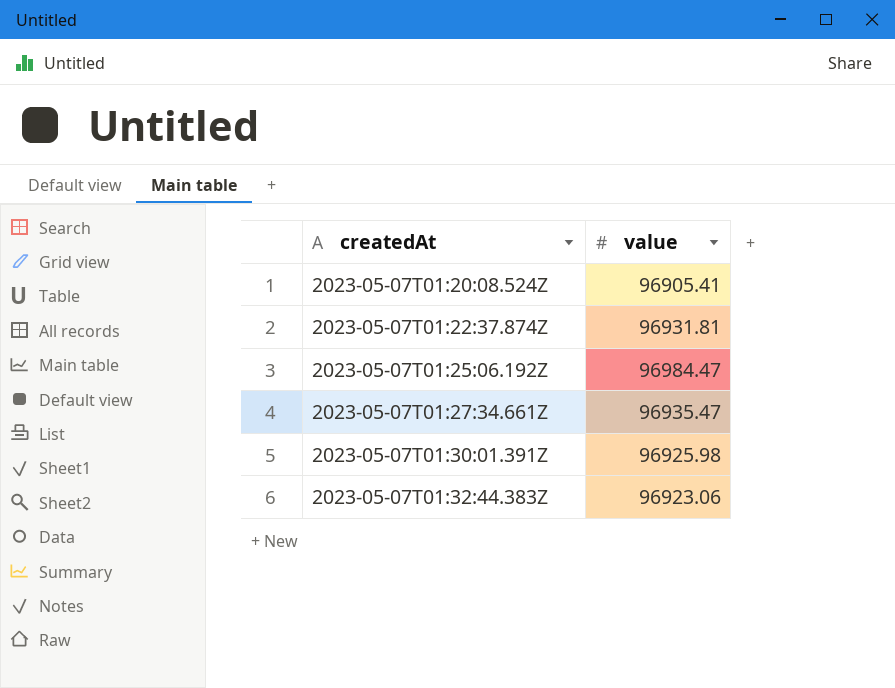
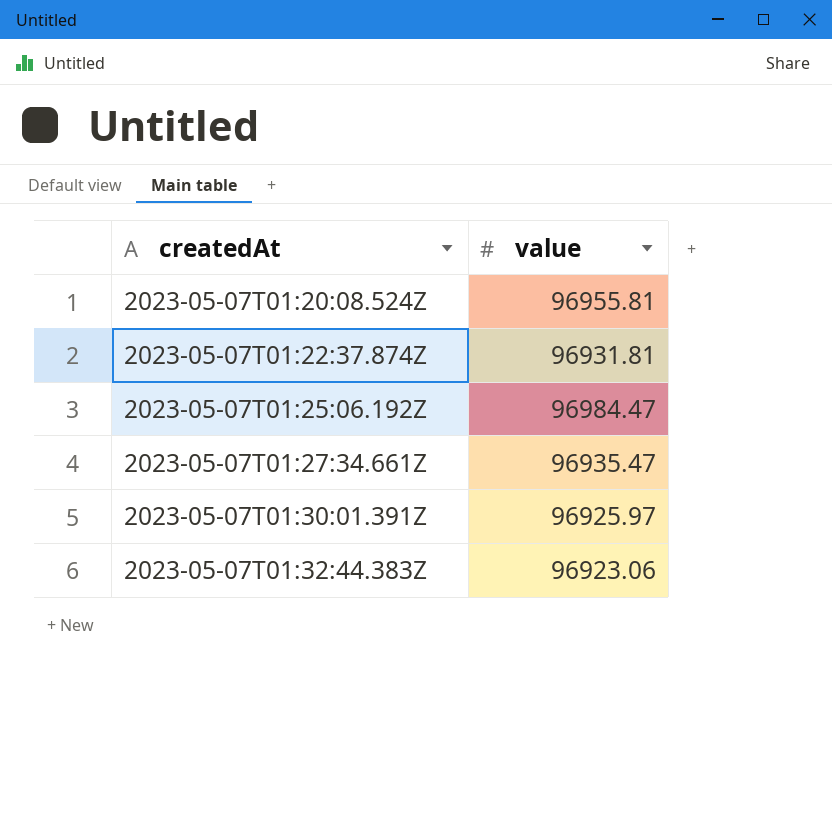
2023-05-07T01:20:08.524Z | value: 96905.41 -> 96955.81
2023-05-07T01:30:01.391Z | value: 96925.98 -> 96925.97

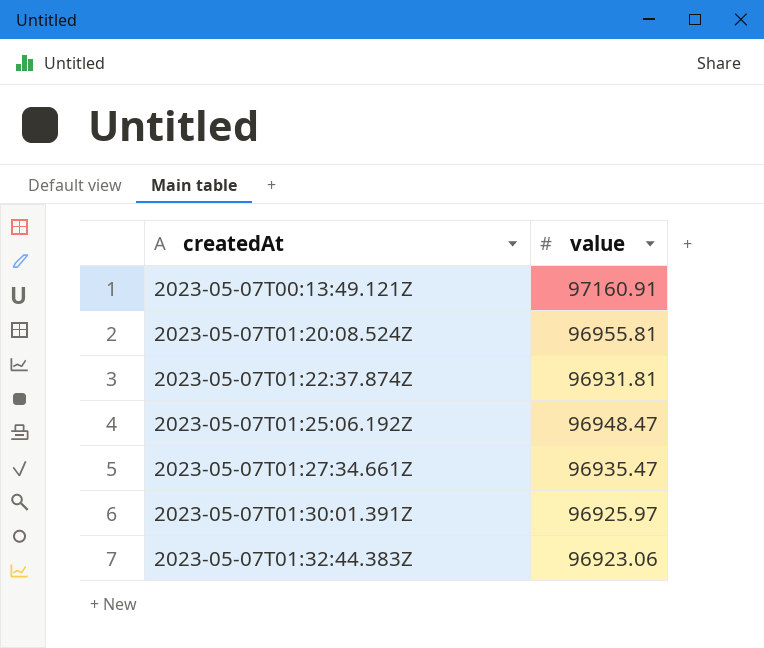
row 2023-05-07T00:13:49.121Z: none -> 97160.91
2023-05-07T01:25:06.192Z | value: 96984.47 -> 96948.47

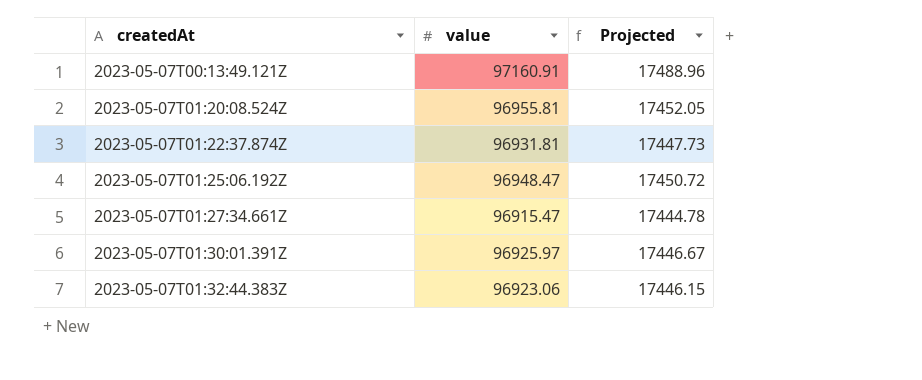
column Projected | formula: none -> [value] * 0.18
2023-05-07T01:27:34.661Z | value: 96935.47 -> 96915.47

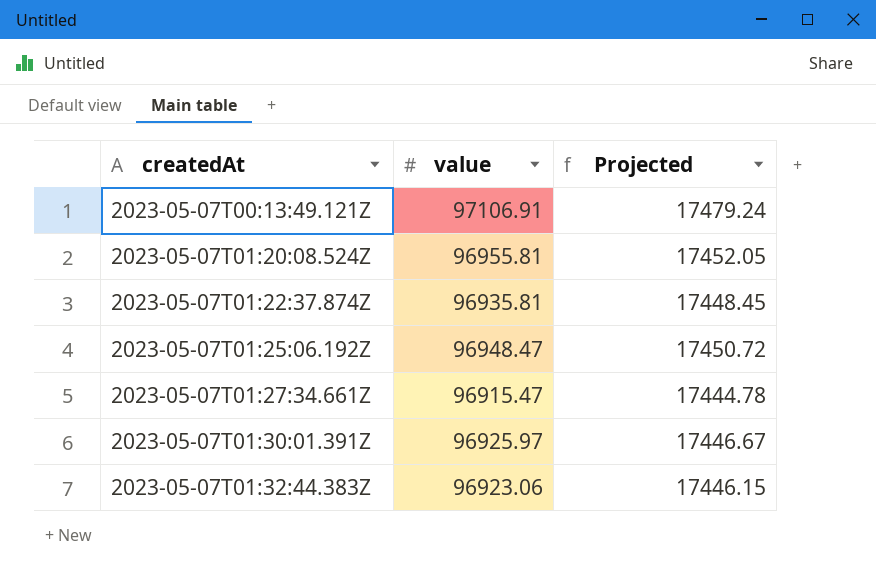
2023-05-07T00:13:49.121Z | value: 97160.91 -> 97106.91
2023-05-07T00:13:49.121Z | Projected: 17488.96 -> 17479.24
2023-05-07T01:22:37.874Z | value: 96931.81 -> 96935.81
2023-05-07T01:22:37.874Z | Projected: 17447.73 -> 17448.45

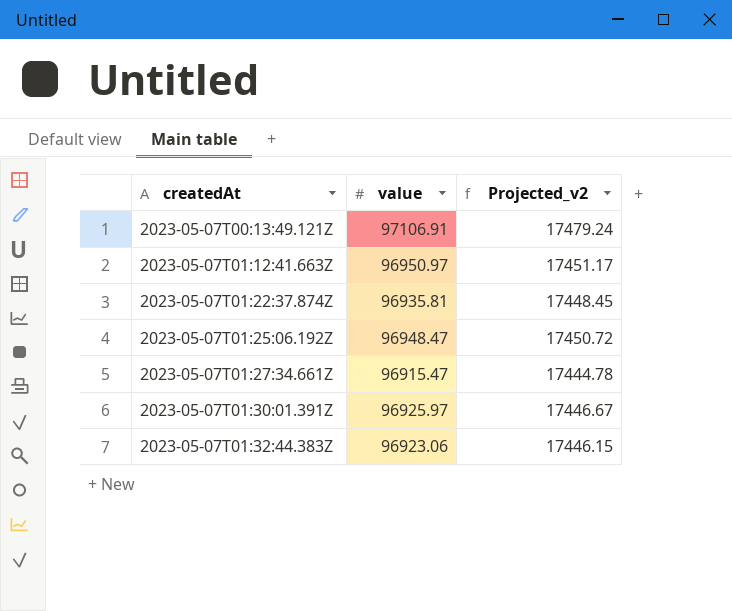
column name: Projected -> Projected_v2
row 2023-05-07T01:20:08.524Z: 96955.81 | 17452.05 -> none
row 2023-05-07T01:12:41.663Z: none -> 96950.97 | 17451.17

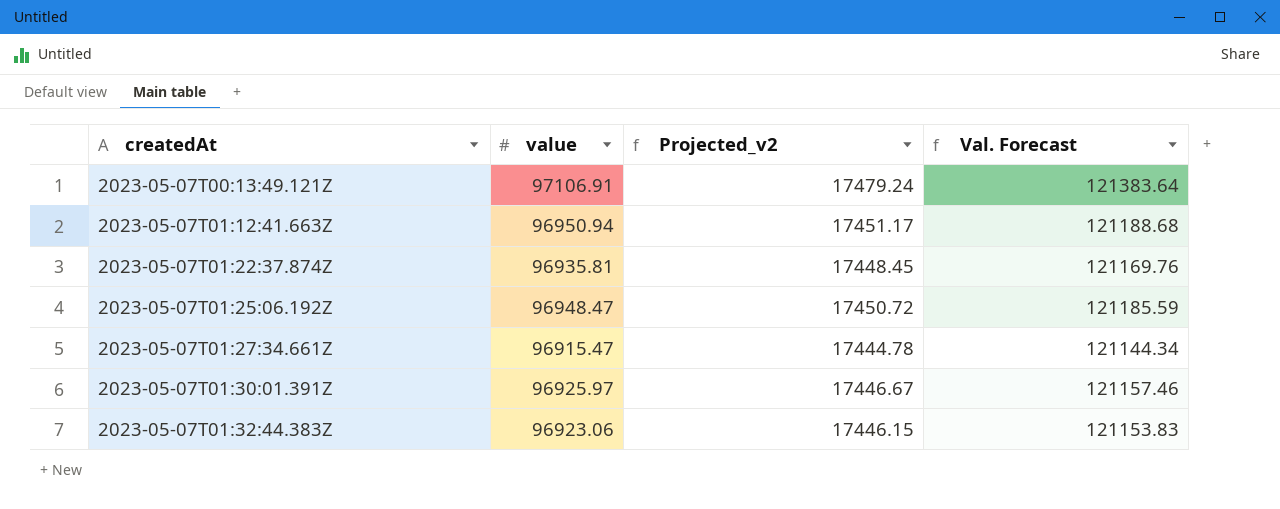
column Val. Forecast | formula: none -> [value] * 1.25
2023-05-07T01:12:41.663Z | value: 96950.97 -> 96950.94

